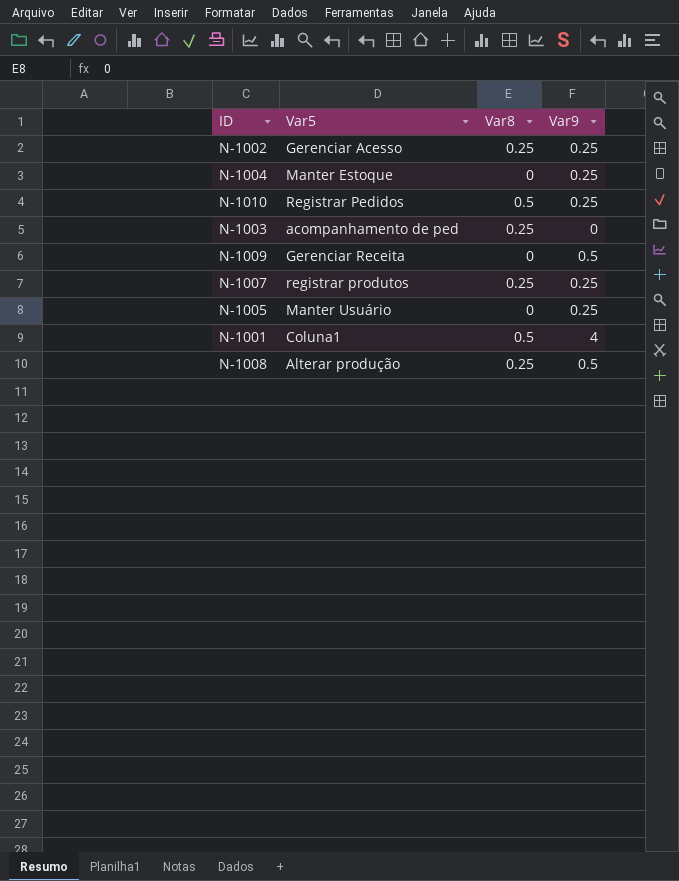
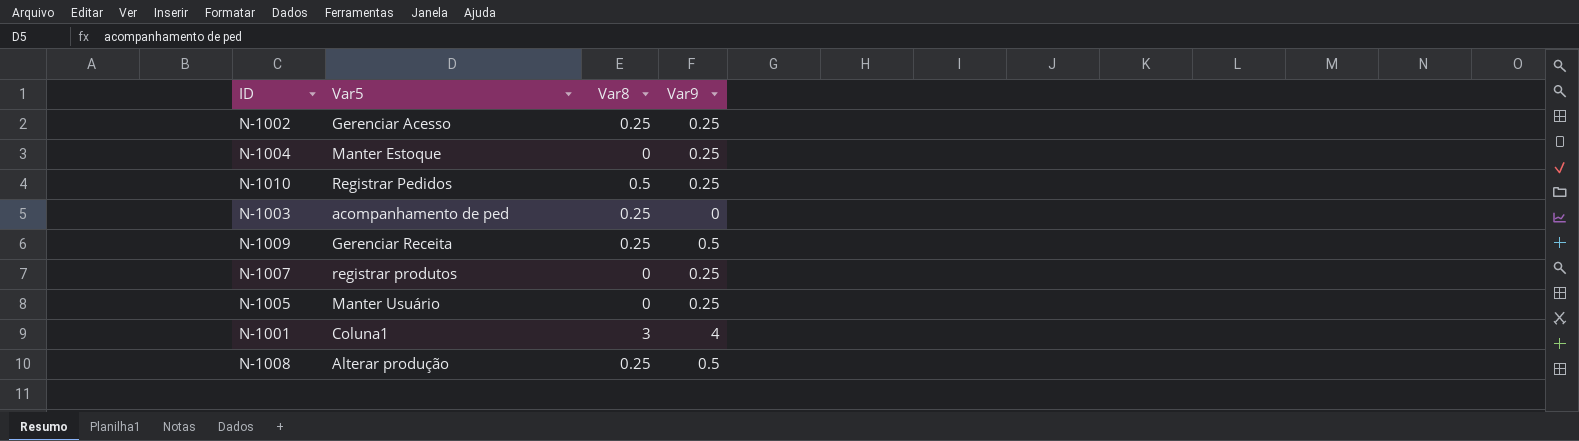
N-1009 | Var8: 0 -> 0.25
N-1007 | Var8: 0.25 -> 0
N-1001 | Var8: 0.5 -> 3

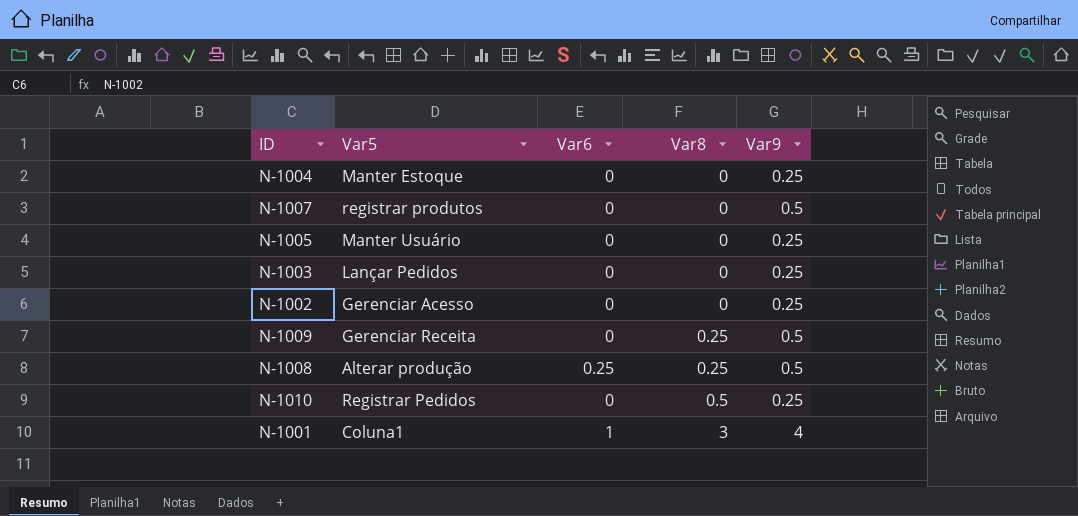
row order: none -> Var8 ascending
column Var6 | position: none -> 3
N-1007 | Var9: 0.25 -> 0.5
N-1003 | Var5: acompanhamento de ped -> Lançar Pedidos
N-1003 | Var8: 0.25 -> 0
N-1003 | Var9: 0 -> 0.25
N-1002 | Var8: 0.25 -> 0

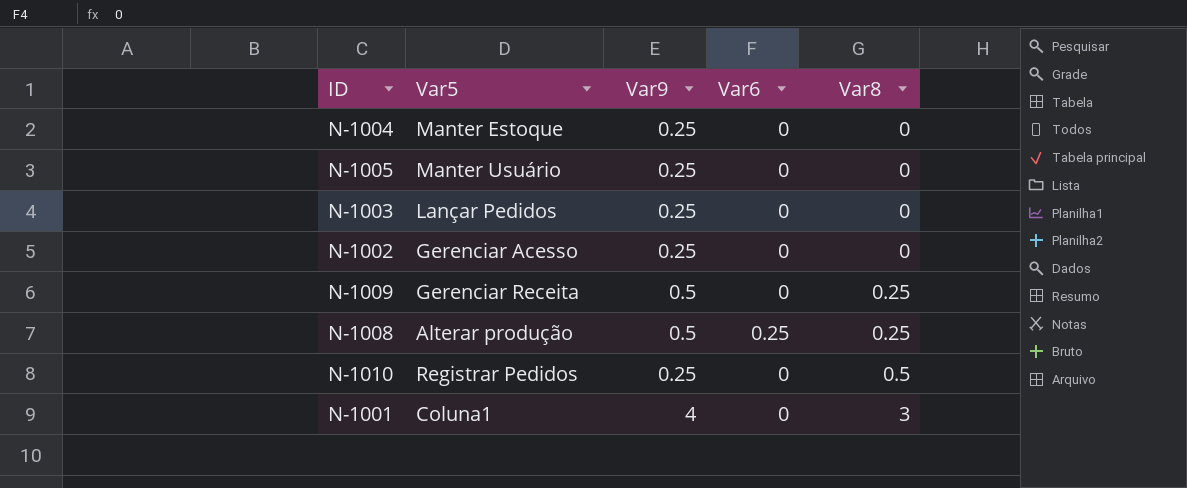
column Var9 | position: 5 -> 3
row N-1007: registrar produtos | 0 | 0 | 0.5 -> none
N-1001 | Var6: 1 -> 0

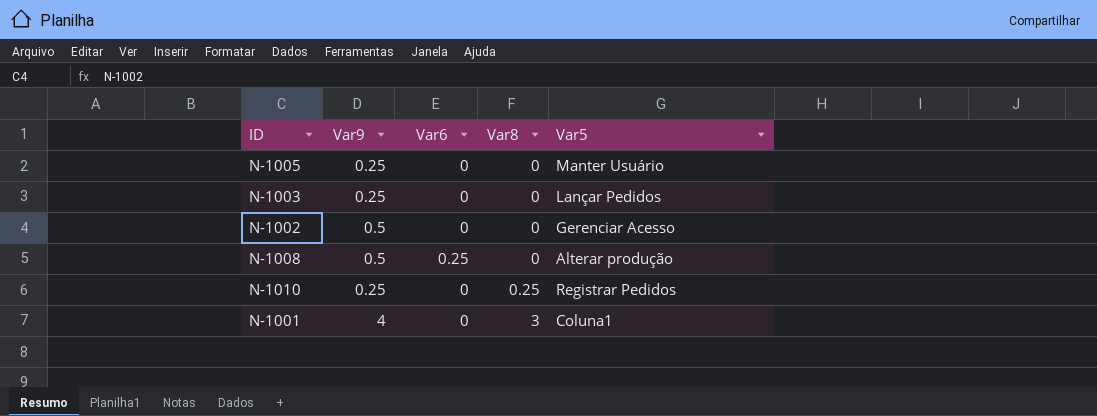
column Var5 | position: 2 -> 5
row N-1004: Manter Estoque | 0.25 | 0 | 0 -> none
row N-1009: Gerenciar Receita | 0.5 | 0 | 0.25 -> none
N-1002 | Var9: 0.25 -> 0.5
N-1008 | Var8: 0.25 -> 0
N-1010 | Var8: 0.5 -> 0.25

